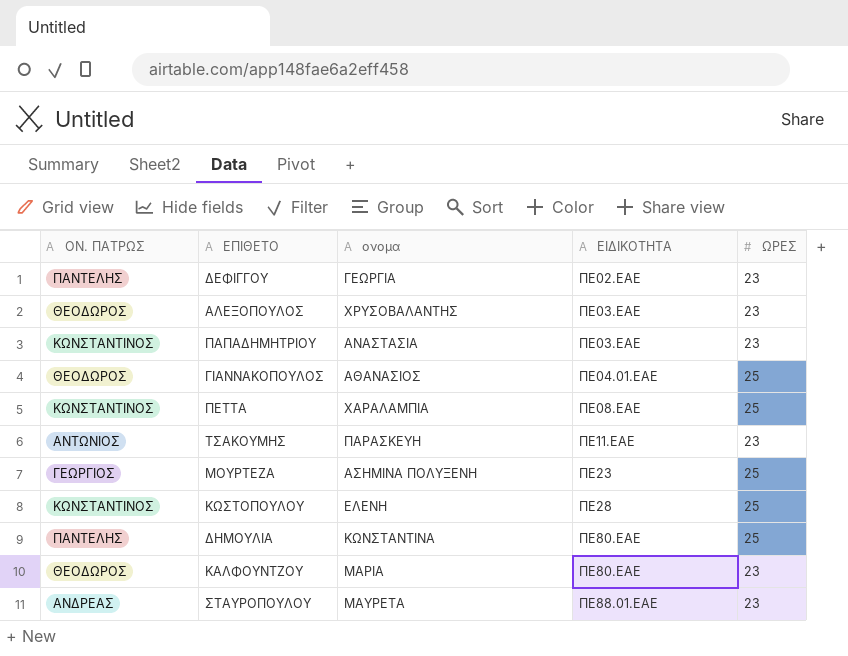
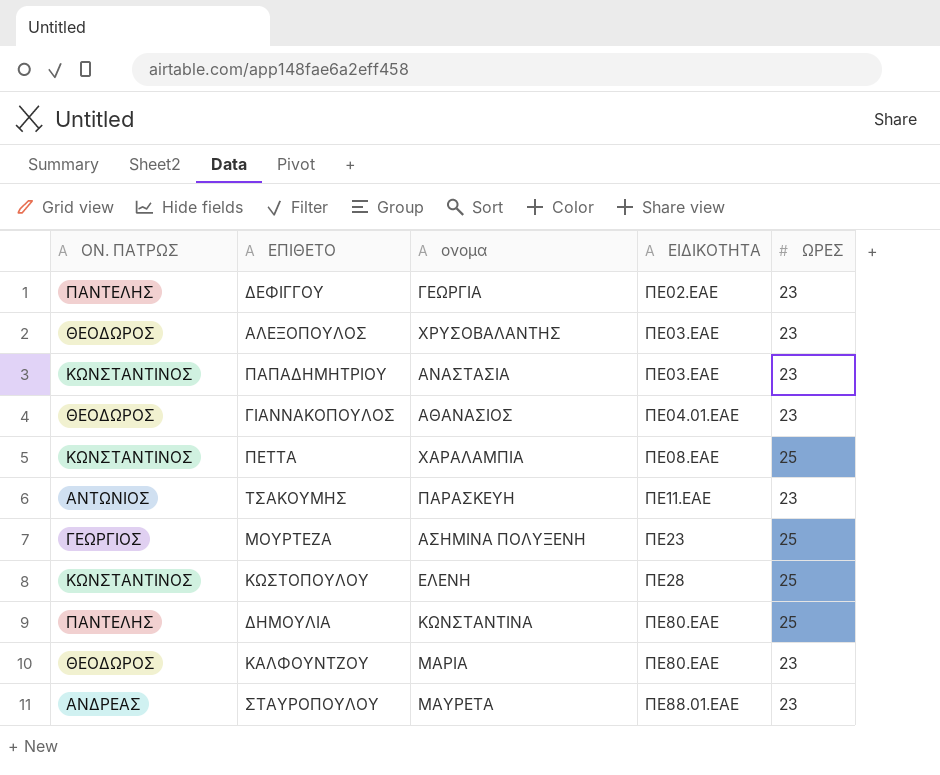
ΓΙΑΝΝΑΚΟΠΟΥΛΟΣ | ΩΡΕΣ: 25 -> 23

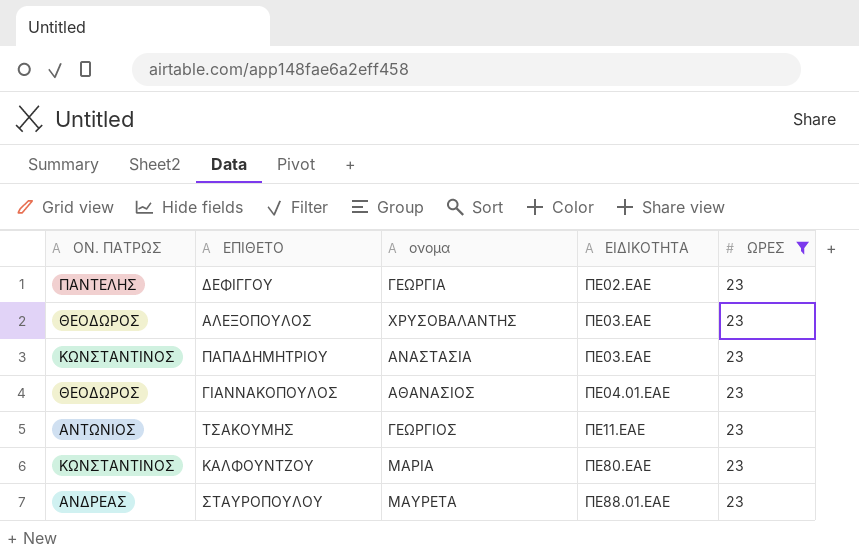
filter: none -> ΩΡΕΣ = 23
ΤΣΑΚΟΥΜΗΣ | ονομα: ΠΑΡΑΣΚΕΥΗ -> ΓΕΩΡΓΙΟΣ
ΚΑΛΦΟΥΝΤΖΟΥ | ΟΝ. ΠΑΤΡΩΣ: ΘΕΟΔΩΡΟΣ -> ΚΩΝΣΤΑΝΤΙΝΟΣ

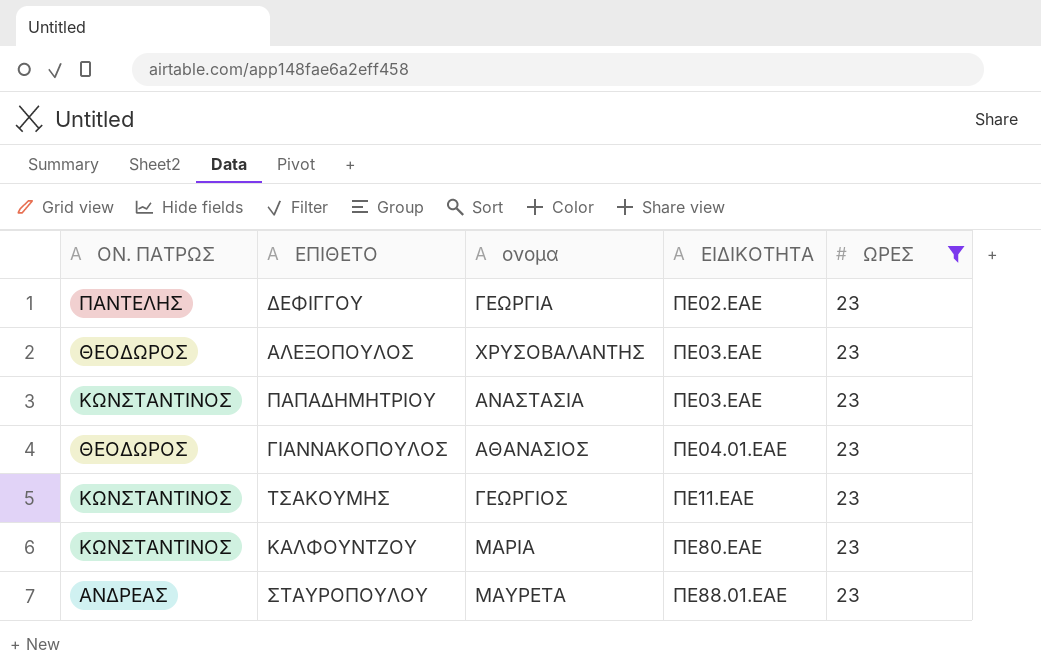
ΤΣΑΚΟΥΜΗΣ | ΟΝ. ΠΑΤΡΩΣ: ΑΝΤΩΝΙΟΣ -> ΚΩΝΣΤΑΝΤΙΝΟΣ

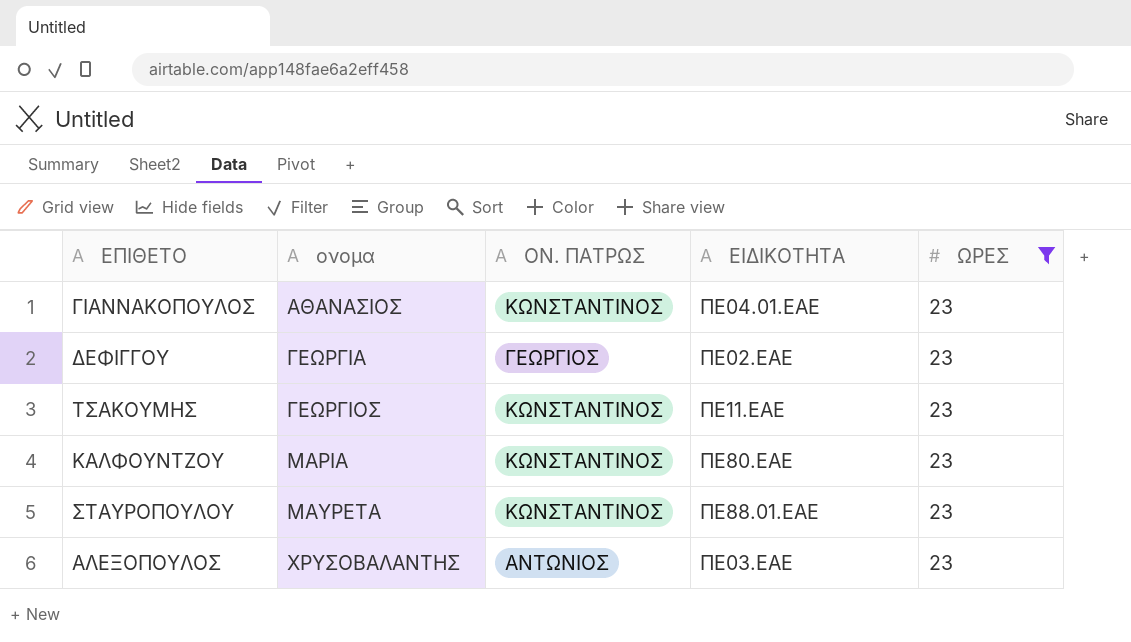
row order: ΕΙΔΙΚΟΤΗΤΑ ascending -> ονομα ascending
column ΟΝ. ΠΑΤΡΩΣ | position: 1 -> 3
row ΠΑΠΑΔΗΜΗΤΡΙΟΥ: ΚΩΝΣΤΑΝΤΙΝΟΣ | ΑΝΑΣΤΑΣΙΑ | ΠΕ03.ΕΑΕ | 23 -> none
ΓΙΑΝΝΑΚΟΠΟΥΛΟΣ | ΟΝ. ΠΑΤΡΩΣ: ΘΕΟΔΩΡΟΣ -> ΚΩΝΣΤΑΝΤΙΝΟΣ
ΔΕΦΙΓΓΟΥ | ΟΝ. ΠΑΤΡΩΣ: ΠΑΝΤΕΛΗΣ -> ΓΕΩΡΓΙΟΣ
ΣΤΑΥΡΟΠΟΥΛΟΥ | ΟΝ. ΠΑΤΡΩΣ: ΑΝΔΡΕΑΣ -> ΚΩΝΣΤΑΝΤΙΝΟΣ
ΑΛΕΞΟΠΟΥΛΟΣ | ΟΝ. ΠΑΤΡΩΣ: ΘΕΟΔΩΡΟΣ -> ΑΝΤΩΝΙΟΣ

